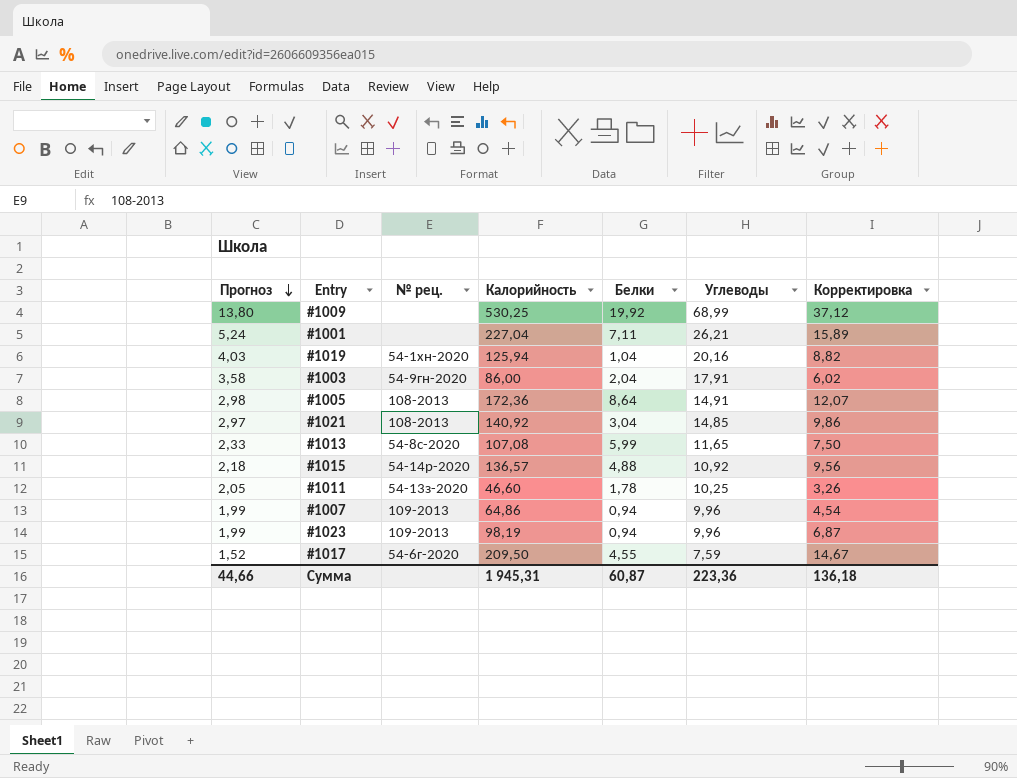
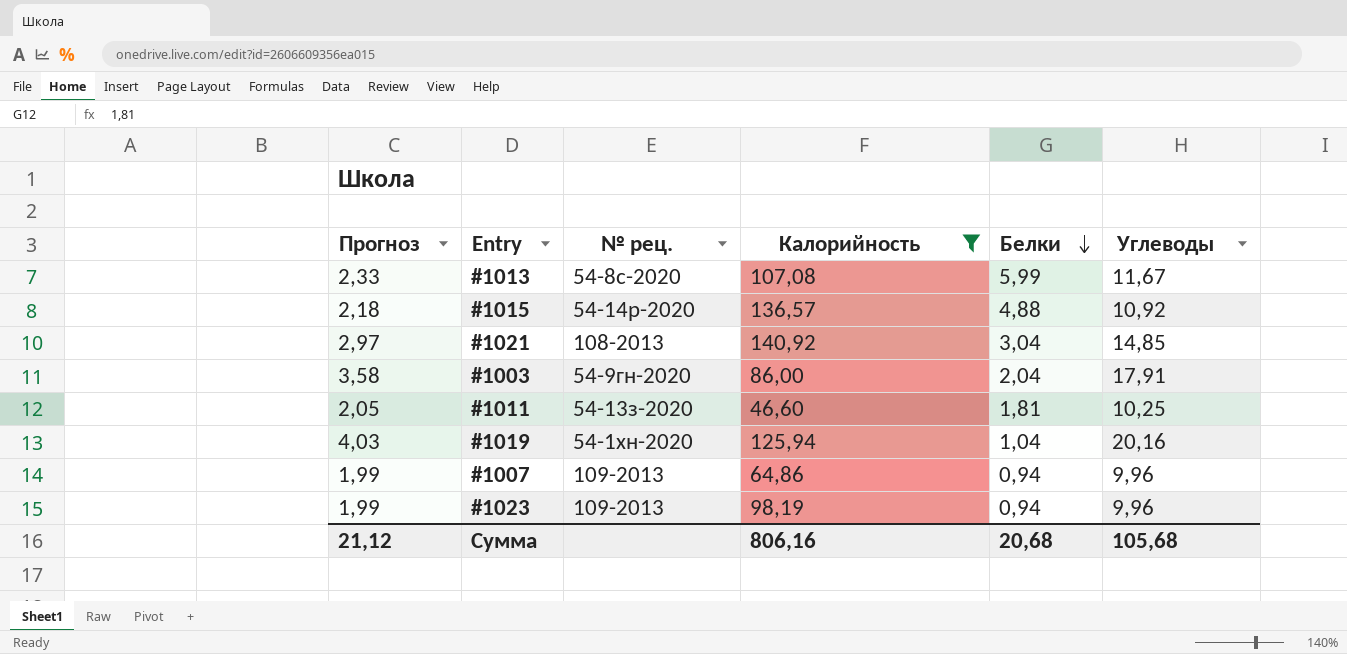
filter: none -> Калорийность <= 140,92
row order: Прогноз descending -> Белки descending
column Корректировка | formula: [Калорийность] * 0,07 -> none
#1013 | Углеводы: 11,65 -> 11,67
#1011 | Белки: 1,78 -> 1,81
Сумма | Прогноз: 44,66 -> 21,12
Сумма | Калорийность: 1 945,31 -> 806,16
Сумма | Белки: 60,87 -> 20,68
Сумма | Углеводы: 223,36 -> 105,68

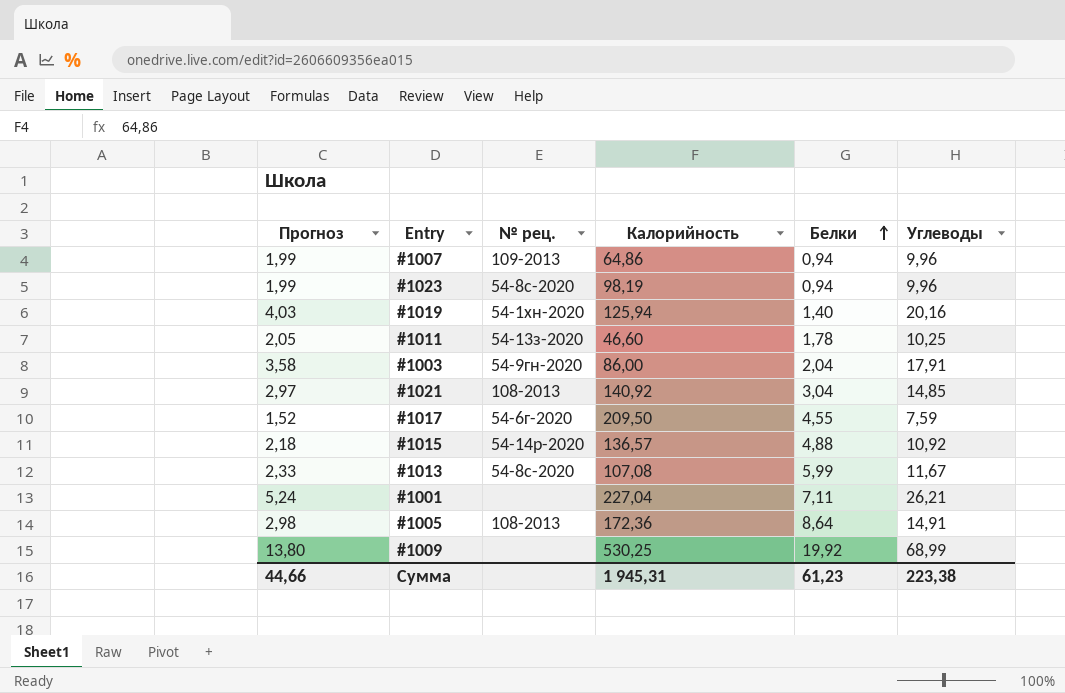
filter: Калорийность <= 140,92 -> none
row order: Белки descending -> Белки ascending
#1023 | № рец.: 109-2013 -> 54-8с-2020
#1019 | Белки: 1,04 -> 1,40
#1011 | Белки: 1,81 -> 1,78
Сумма | Прогноз: 21,12 -> 44,66
Сумма | Калорийность: 806,16 -> 1 945,31
Сумма | Белки: 20,68 -> 61,23
Сумма | Углеводы: 105,68 -> 223,38

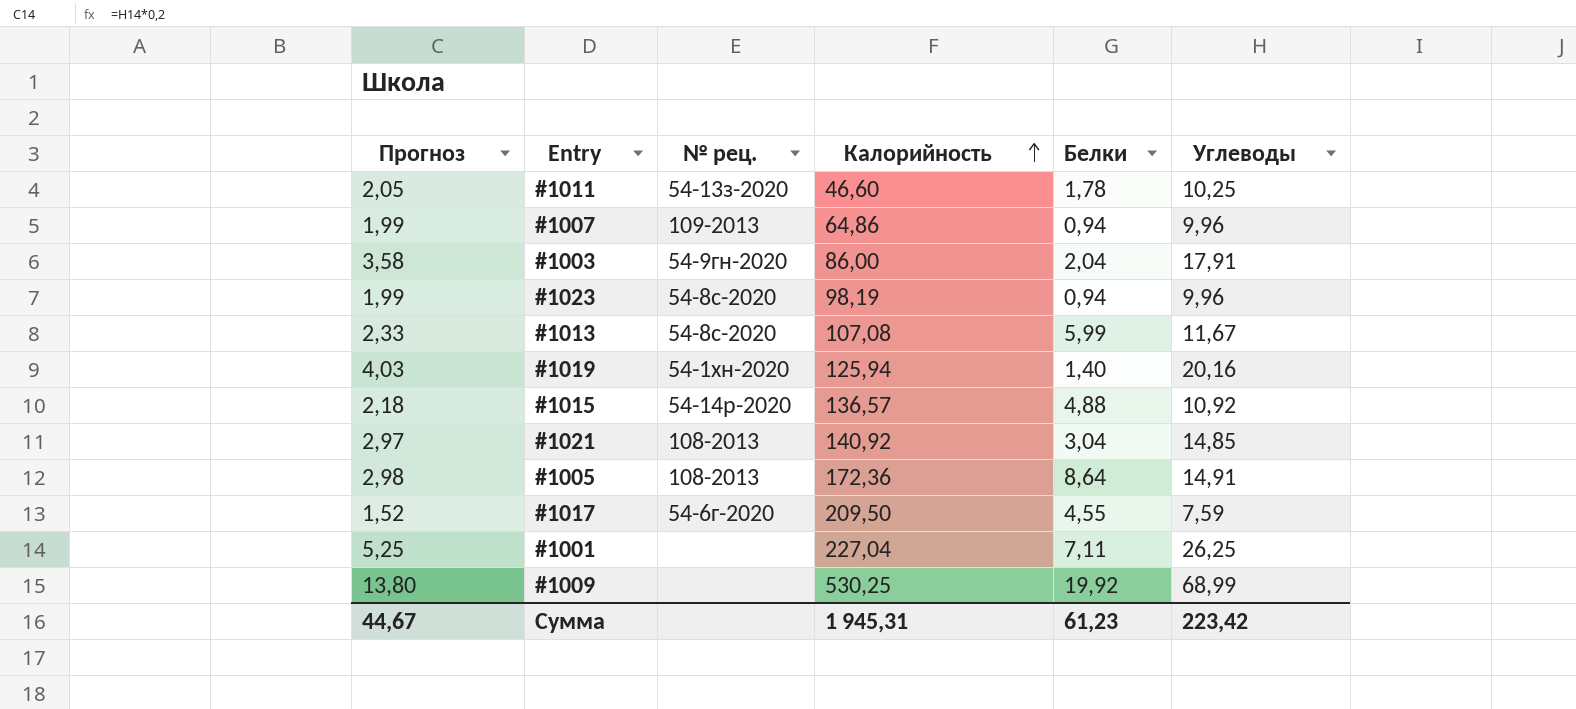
row order: Белки ascending -> Калорийность ascending
#1001 | Прогноз: 5,24 -> 5,25
#1001 | Углеводы: 26,21 -> 26,25
Сумма | Прогноз: 44,66 -> 44,67
Сумма | Углеводы: 223,38 -> 223,42

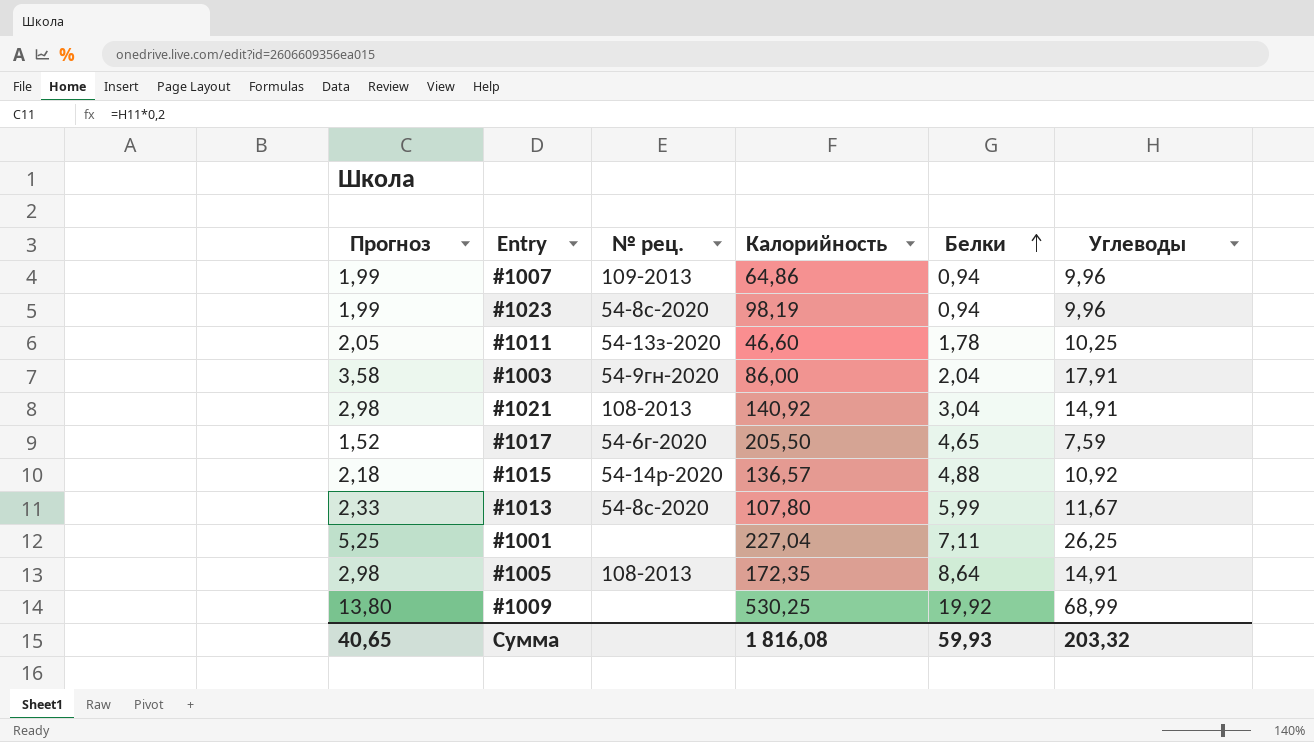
row order: Калорийность ascending -> Белки ascending
row #1019: 4,03 | 54-1хн-2020 | 125,94 | 1,40 | 20,16 -> none
#1021 | Прогноз: 2,97 -> 2,98
#1021 | Углеводы: 14,85 -> 14,91
#1017 | Калорийность: 209,50 -> 205,50
#1017 | Белки: 4,55 -> 4,65
#1013 | Калорийность: 107,08 -> 107,80
#1005 | Калорийность: 172,36 -> 172,35
Сумма | Прогноз: 44,67 -> 40,65
Сумма | Калорийность: 1 945,31 -> 1 816,08
Сумма | Белки: 61,23 -> 59,93
Сумма | Углеводы: 223,42 -> 203,32

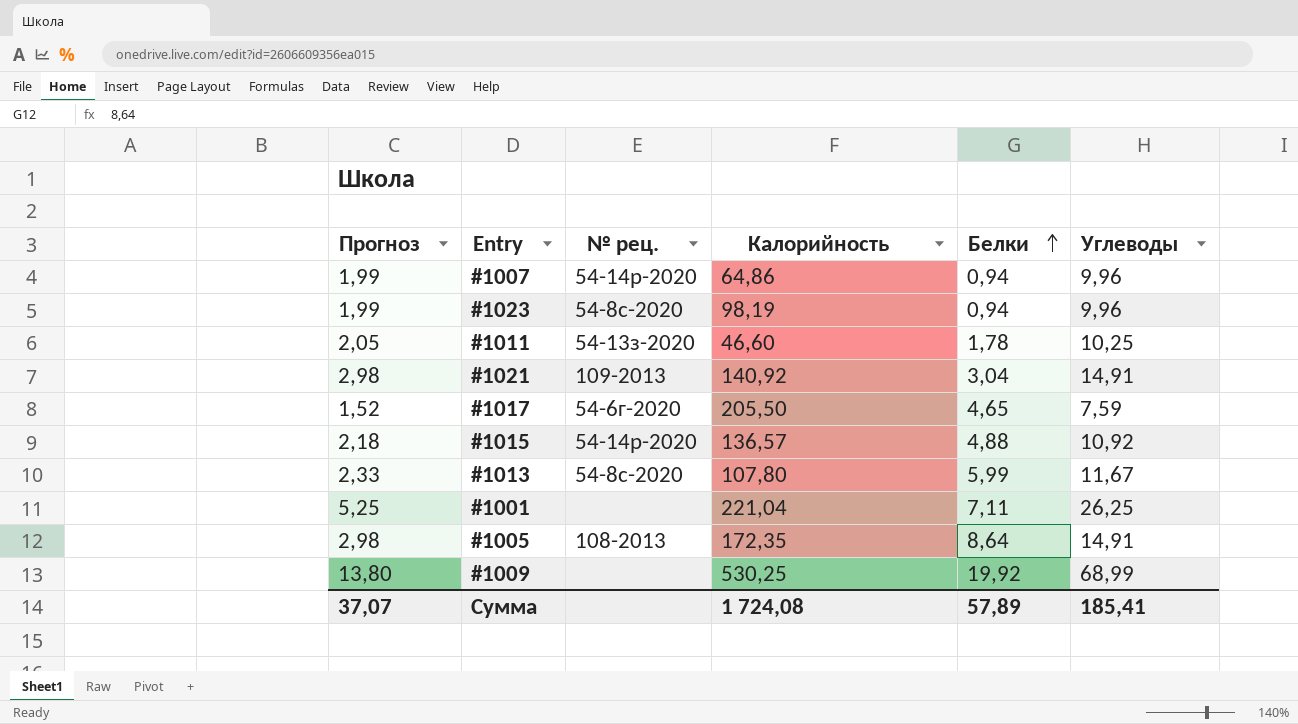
row #1003: 3,58 | 54-9гн-2020 | 86,00 | 2,04 | 17,91 -> none
#1007 | № рец.: 109-2013 -> 54-14р-2020
#1021 | № рец.: 108-2013 -> 109-2013
#1001 | Калорийность: 227,04 -> 221,04
Сумма | Прогноз: 40,65 -> 37,07
Сумма | Калорийность: 1 816,08 -> 1 724,08
Сумма | Белки: 59,93 -> 57,89
Сумма | Углеводы: 203,32 -> 185,41

